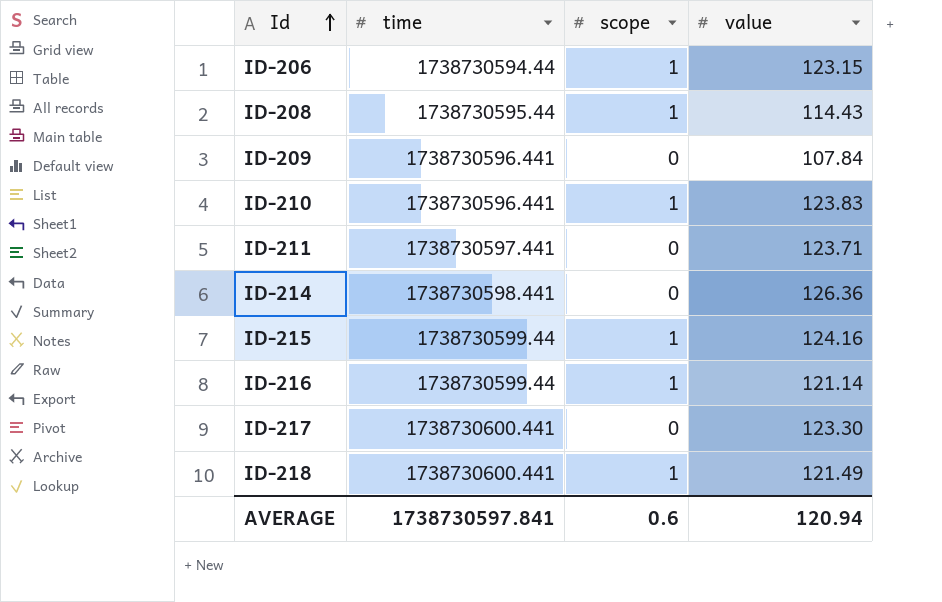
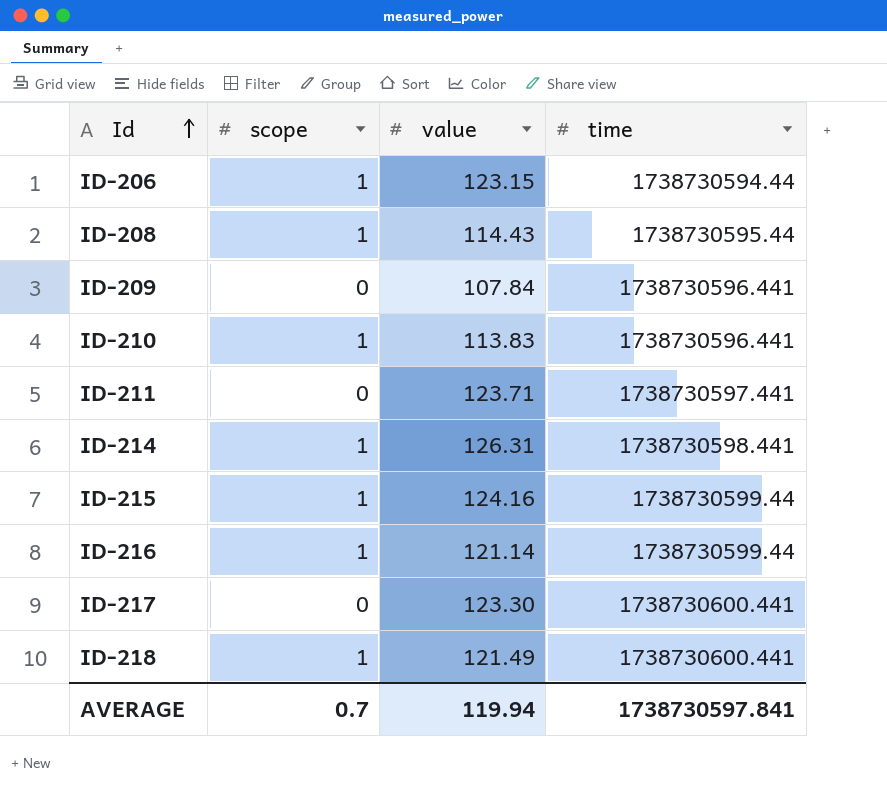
column time | position: 2 -> 4
ID-210 | value: 123.83 -> 113.83
ID-214 | scope: 0 -> 1
ID-214 | value: 126.36 -> 126.31
AVERAGE | scope: 0.6 -> 0.7
AVERAGE | value: 120.94 -> 119.94

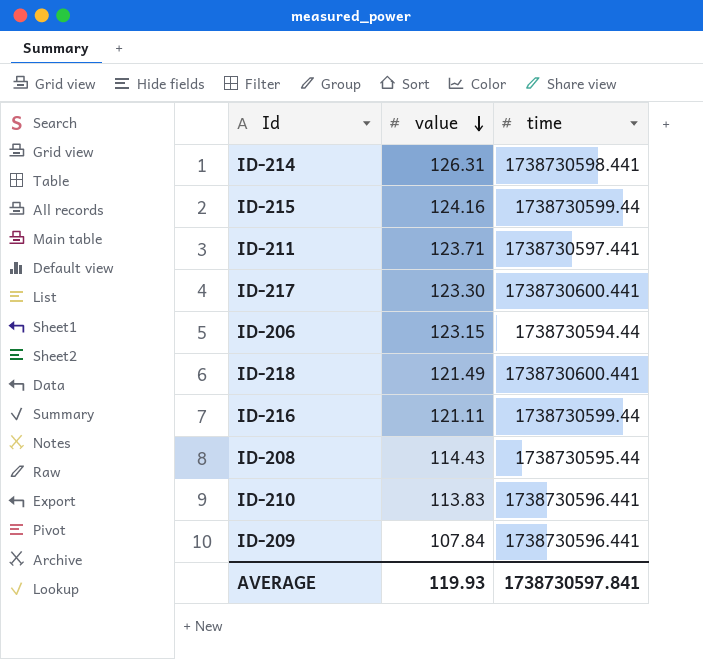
row order: Id ascending -> value descending
column scope | position: 2 -> none
ID-216 | value: 121.14 -> 121.11
AVERAGE | value: 119.94 -> 119.93

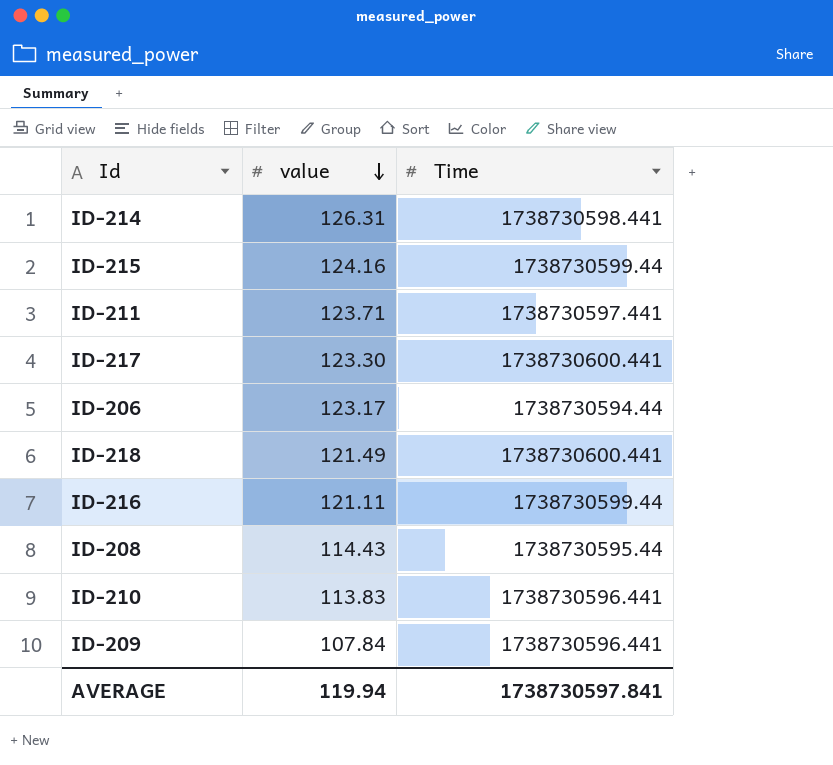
column name: time -> Time
ID-206 | value: 123.15 -> 123.17
AVERAGE | value: 119.93 -> 119.94

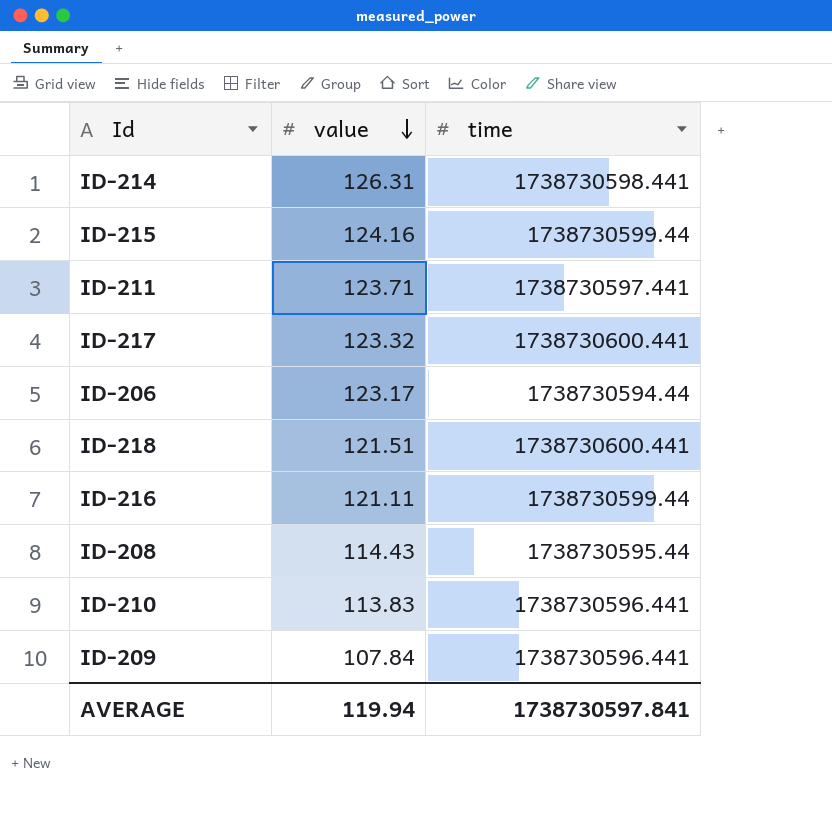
column name: Time -> time
ID-217 | value: 123.30 -> 123.32
ID-218 | value: 121.49 -> 121.51

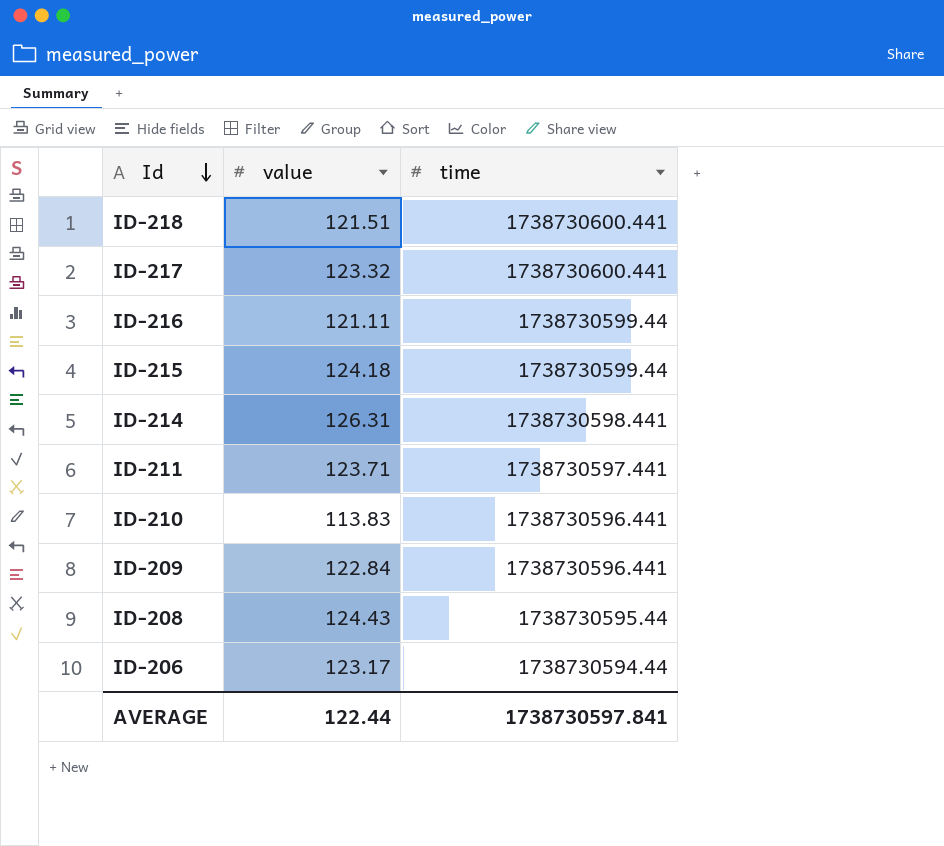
row order: value descending -> Id descending
ID-215 | value: 124.16 -> 124.18
ID-209 | value: 107.84 -> 122.84
ID-208 | value: 114.43 -> 124.43
AVERAGE | value: 119.94 -> 122.44

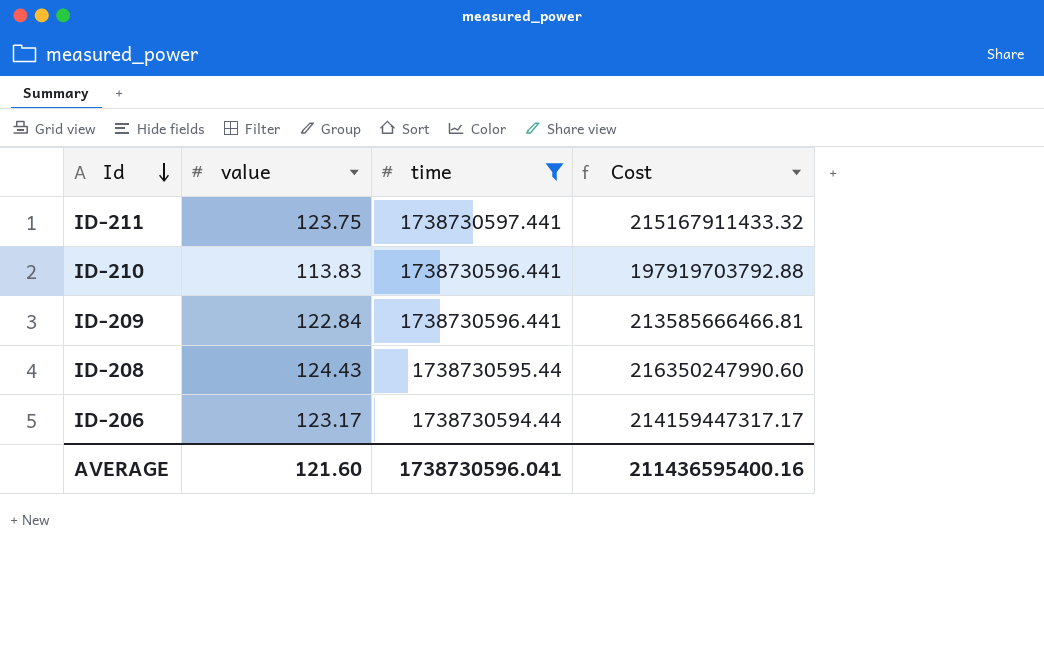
filter: none -> time <= 1738730597.441
column Cost | formula: none -> [value] * [time]
ID-211 | value: 123.71 -> 123.75
AVERAGE | value: 122.44 -> 121.60
AVERAGE | time: 1738730597.841 -> 1738730596.041

